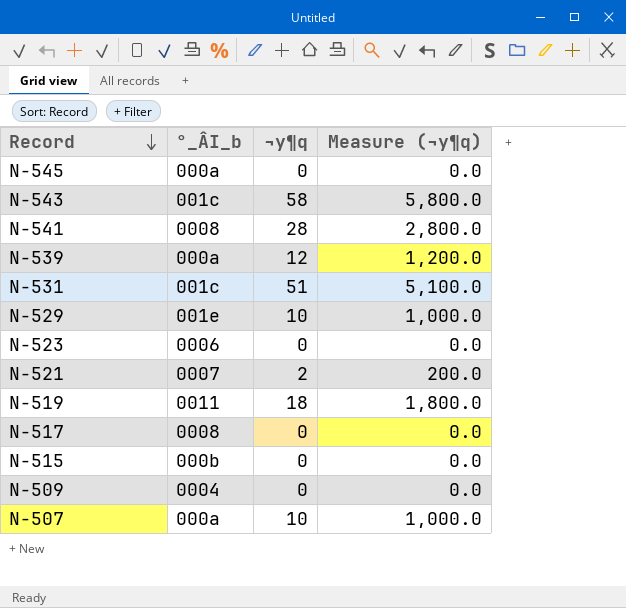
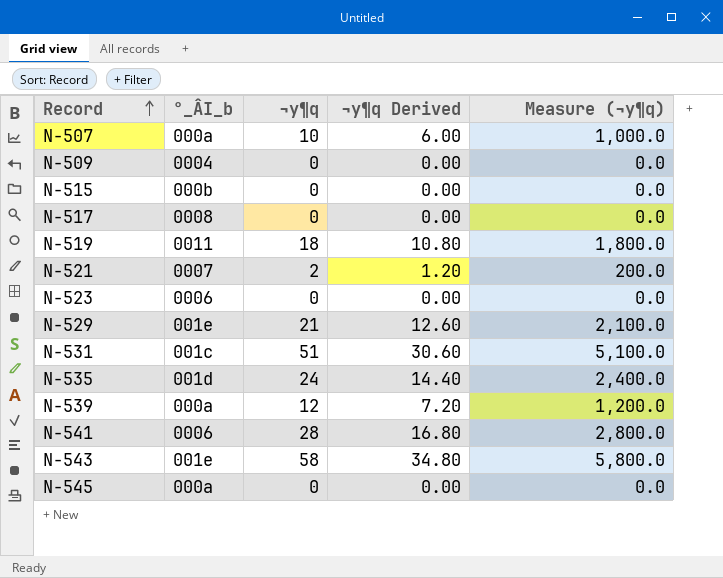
row order: Record descending -> Record ascending
column ¬y¶q Derived | formula: none -> [¬y¶q] * 0.6
N-529 | ¬y¶q: 10 -> 21
N-529 | Measure (¬y¶q): 1,000.0 -> 2,100.0
row N-535: none -> 001d | 24 | 14.40 | 2,400.0
N-541 | °_ÂI_b: 0008 -> 0006
N-543 | °_ÂI_b: 001c -> 001e

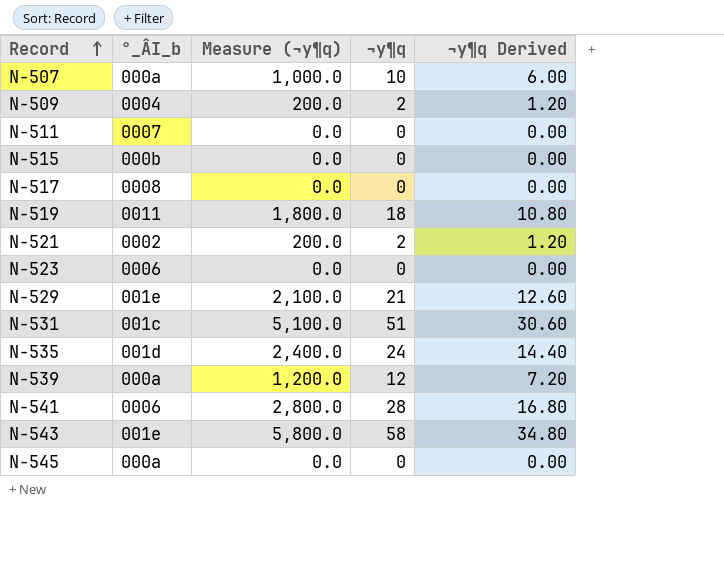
column Measure (¬y¶q) | position: 5 -> 3
N-509 | Measure (¬y¶q): 0.0 -> 200.0
N-509 | ¬y¶q: 0 -> 2
N-509 | ¬y¶q Derived: 0.00 -> 1.20
row N-511: none -> 0007 | 0.0 | 0 | 0.00
N-521 | °_ÂI_b: 0007 -> 0002

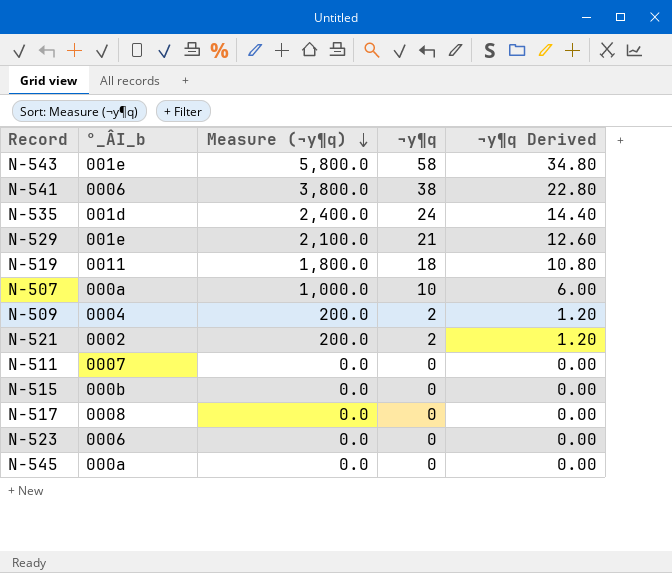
row order: Record ascending -> Measure (¬y¶q) descending
row N-531: 001c | 5,100.0 | 51 | 30.60 -> none
row N-539: 000a | 1,200.0 | 12 | 7.20 -> none
N-541 | Measure (¬y¶q): 2,800.0 -> 3,800.0
N-541 | ¬y¶q: 28 -> 38
N-541 | ¬y¶q Derived: 16.80 -> 22.80

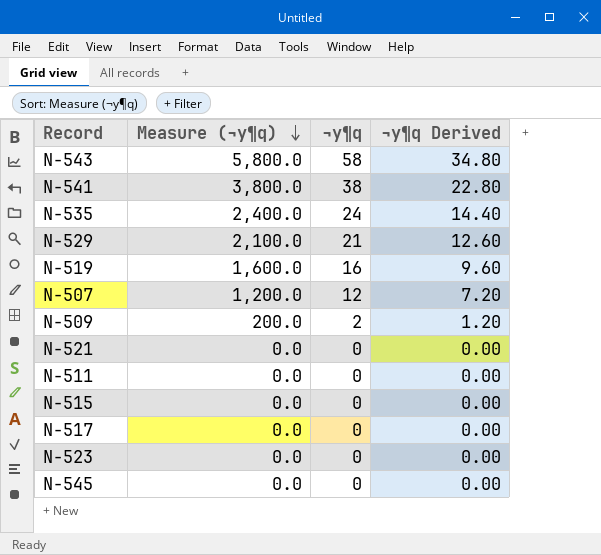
column °_ÂI_b | position: 2 -> none
N-519 | Measure (¬y¶q): 1,800.0 -> 1,600.0
N-519 | ¬y¶q: 18 -> 16
N-519 | ¬y¶q Derived: 10.80 -> 9.60
N-507 | Measure (¬y¶q): 1,000.0 -> 1,200.0
N-507 | ¬y¶q: 10 -> 12
N-507 | ¬y¶q Derived: 6.00 -> 7.20
N-521 | Measure (¬y¶q): 200.0 -> 0.0
N-521 | ¬y¶q: 2 -> 0
N-521 | ¬y¶q Derived: 1.20 -> 0.00

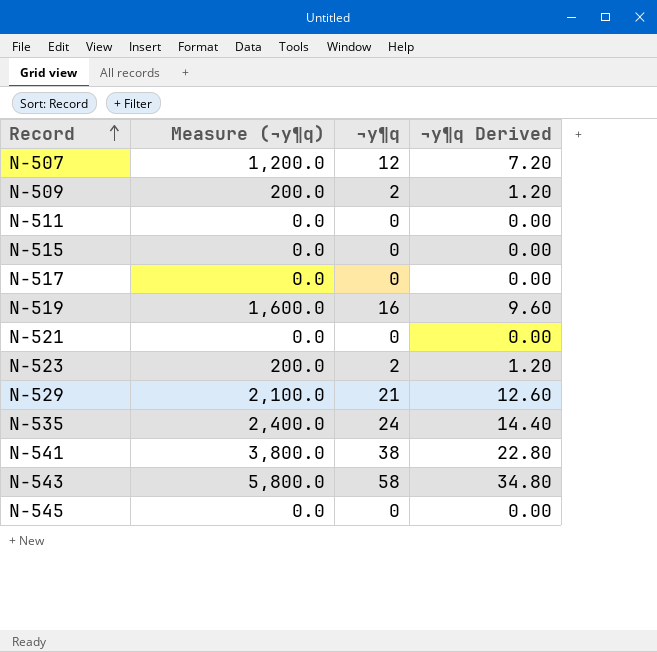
row order: Measure (¬y¶q) descending -> Record ascending
N-523 | Measure (¬y¶q): 0.0 -> 200.0
N-523 | ¬y¶q: 0 -> 2
N-523 | ¬y¶q Derived: 0.00 -> 1.20

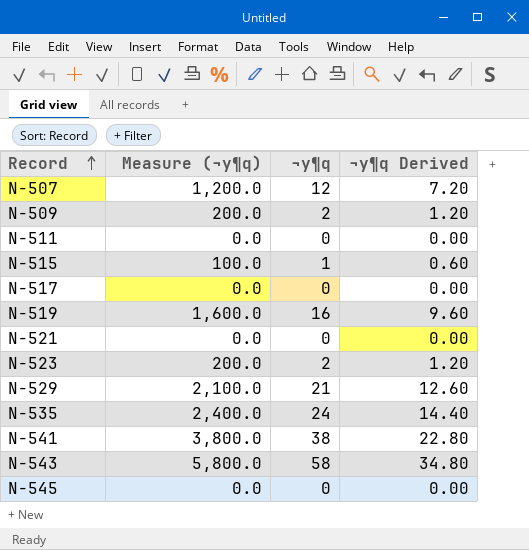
N-515 | Measure (¬y¶q): 0.0 -> 100.0
N-515 | ¬y¶q: 0 -> 1
N-515 | ¬y¶q Derived: 0.00 -> 0.60

